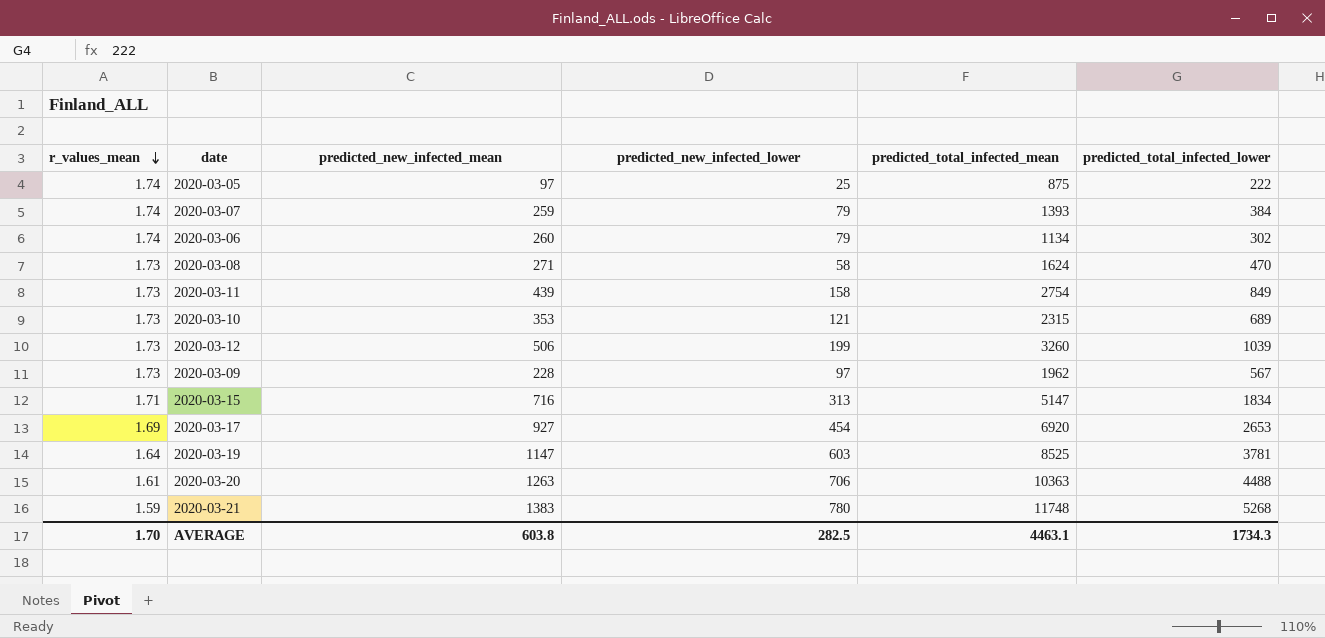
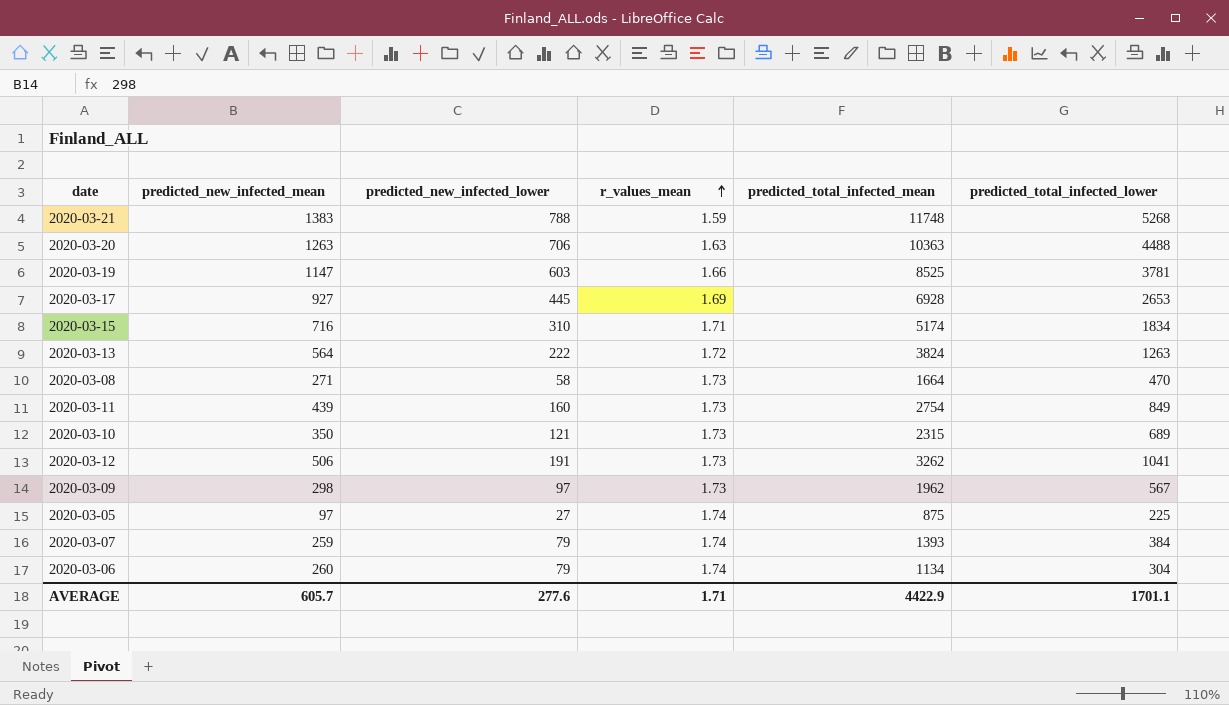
row order: r_values_mean descending -> r_values_mean ascending
column r_values_mean | position: 1 -> 4
2020-03-21 | predicted_new_infected_lower: 780 -> 788
2020-03-20 | r_values_mean: 1.61 -> 1.63
2020-03-19 | r_values_mean: 1.64 -> 1.66
2020-03-17 | predicted_new_infected_lower: 454 -> 445
2020-03-17 | predicted_total_infected_mean: 6920 -> 6928
2020-03-15 | predicted_new_infected_lower: 313 -> 310
2020-03-15 | predicted_total_infected_mean: 5147 -> 5174
row 2020-03-13: none -> 564 | 222 | 1.72 | 3824 | 1263
2020-03-08 | predicted_total_infected_mean: 1624 -> 1664
2020-03-11 | predicted_new_infected_lower: 158 -> 160
2020-03-10 | predicted_new_infected_mean: 353 -> 350
2020-03-12 | predicted_new_infected_lower: 199 -> 191
2020-03-12 | predicted_total_infected_mean: 3260 -> 3262
2020-03-12 | predicted_total_infected_lower: 1039 -> 1041
2020-03-09 | predicted_new_infected_mean: 228 -> 298
2020-03-05 | predicted_new_infected_lower: 25 -> 27
2020-03-05 | predicted_total_infected_lower: 222 -> 225
2020-03-06 | predicted_total_infected_lower: 302 -> 304
AVERAGE | predicted_new_infected_mean: 603.8 -> 605.7
AVERAGE | predicted_new_infected_lower: 282.5 -> 277.6
AVERAGE | r_values_mean: 1.70 -> 1.71
AVERAGE | predicted_total_infected_mean: 4463.1 -> 4422.9
AVERAGE | predicted_total_infected_lower: 1734.3 -> 1701.1

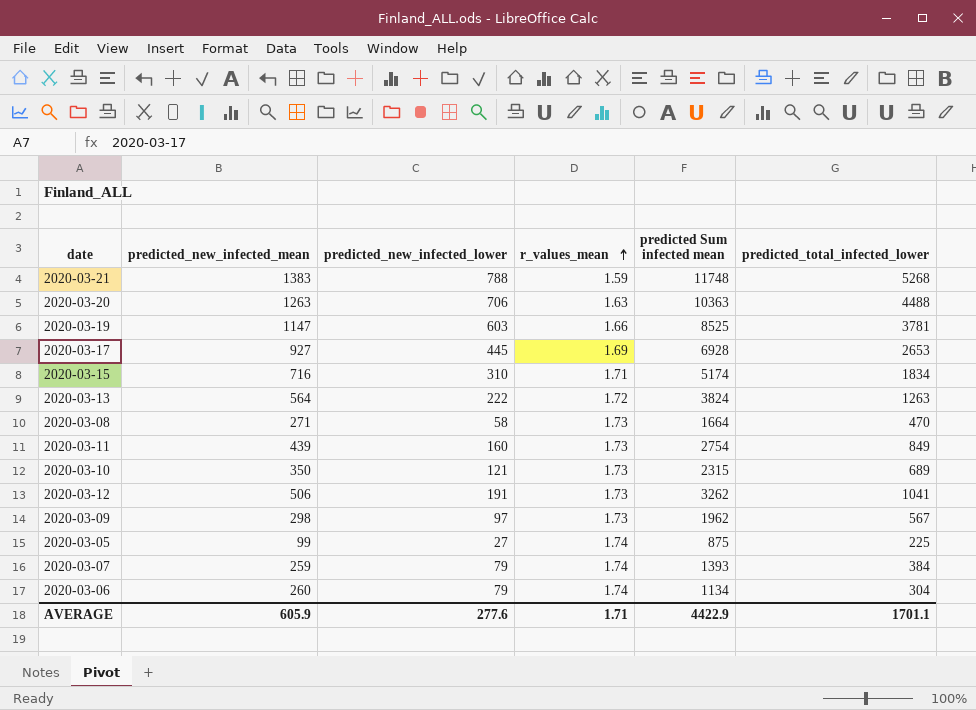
column name: predicted_total_infected_mean -> predicted Sum infected mean
2020-03-05 | predicted_new_infected_mean: 97 -> 99
AVERAGE | predicted_new_infected_mean: 605.7 -> 605.9

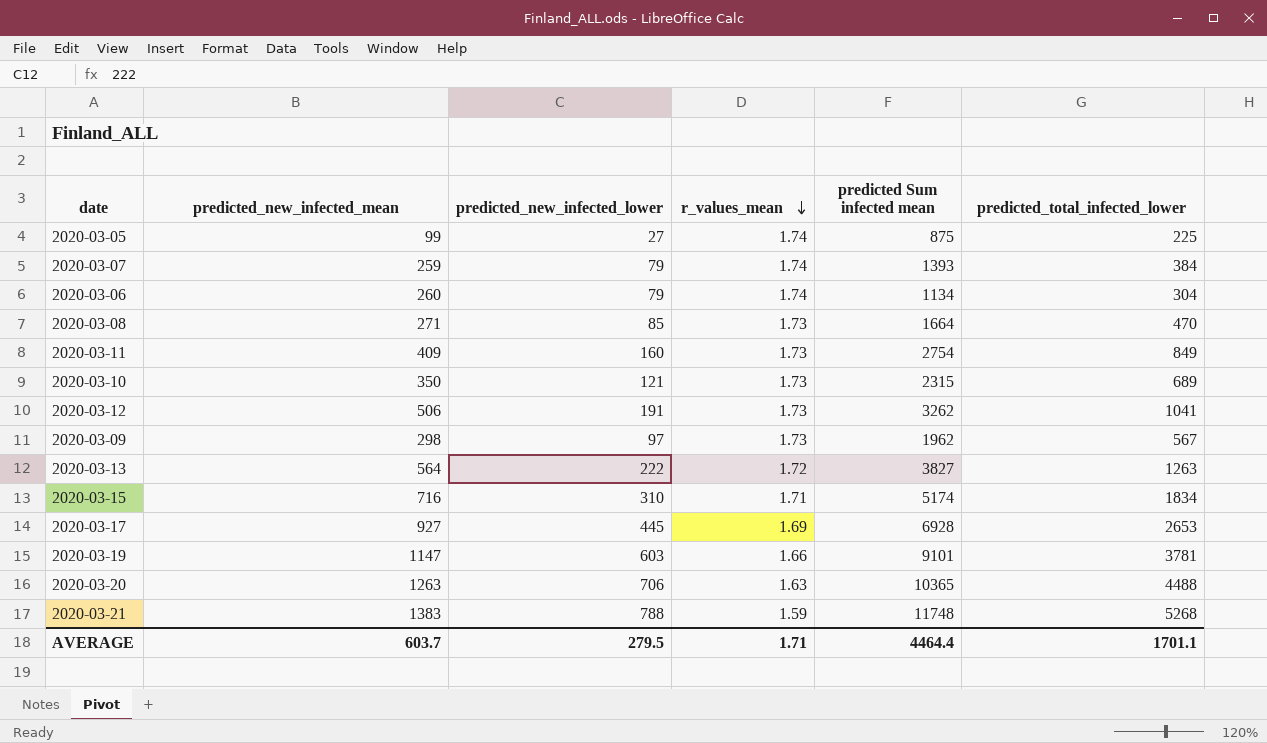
row order: r_values_mean ascending -> r_values_mean descending
2020-03-08 | predicted_new_infected_lower: 58 -> 85
2020-03-11 | predicted_new_infected_mean: 439 -> 409
2020-03-13 | predicted Sum infected mean: 3824 -> 3827
2020-03-19 | predicted Sum infected mean: 8525 -> 9101
2020-03-20 | predicted Sum infected mean: 10363 -> 10365
AVERAGE | predicted_new_infected_mean: 605.9 -> 603.7
AVERAGE | predicted_new_infected_lower: 277.6 -> 279.5
AVERAGE | predicted Sum infected mean: 4422.9 -> 4464.4

